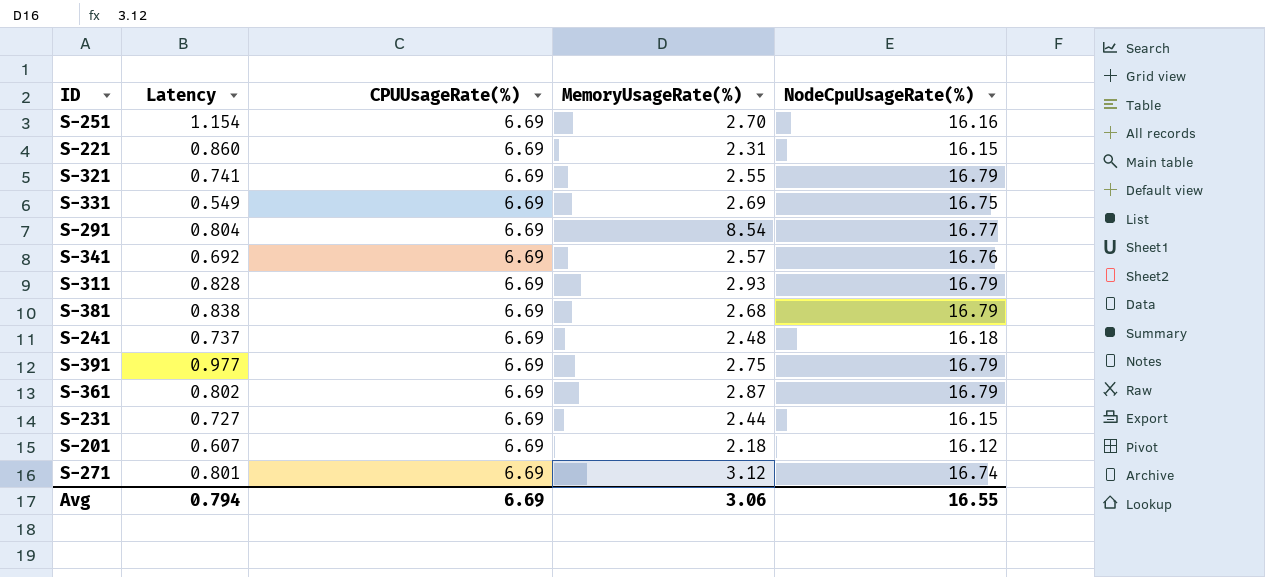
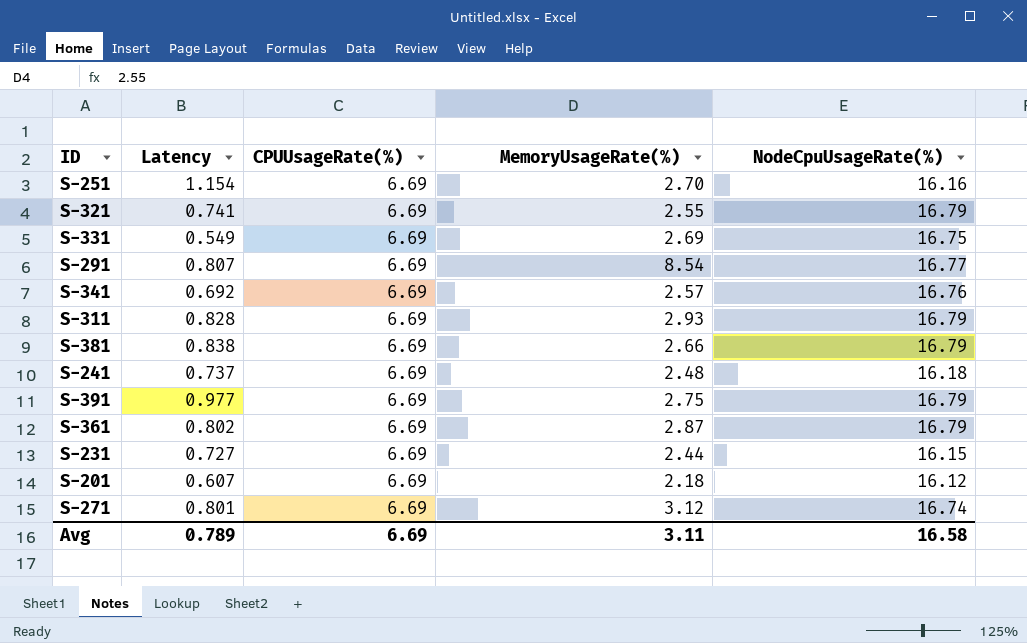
row S-221: 0.860 | 6.69 | 2.31 | 16.15 -> none
S-291 | Latency: 0.804 -> 0.807
S-381 | MemoryUsageRate(%): 2.68 -> 2.66
Avg | Latency: 0.794 -> 0.789
Avg | MemoryUsageRate(%): 3.06 -> 3.11
Avg | NodeCpuUsageRate(%): 16.55 -> 16.58

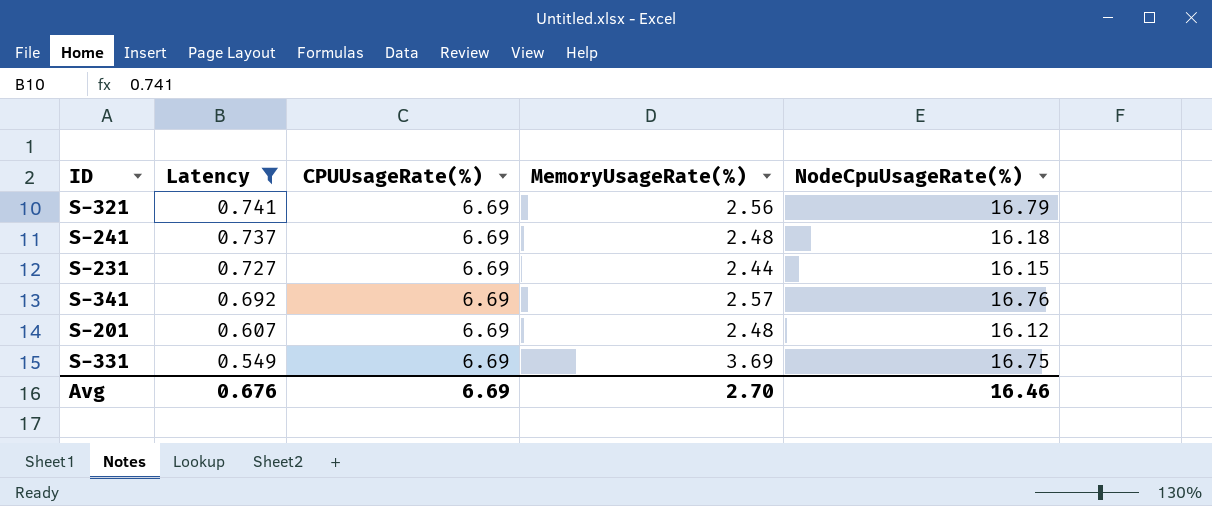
filter: none -> Latency <= 0.741
row order: none -> Latency descending
S-321 | MemoryUsageRate(%): 2.55 -> 2.56
S-201 | MemoryUsageRate(%): 2.18 -> 2.48
S-331 | MemoryUsageRate(%): 2.69 -> 3.69
Avg | Latency: 0.789 -> 0.676
Avg | MemoryUsageRate(%): 3.11 -> 2.70
Avg | NodeCpuUsageRate(%): 16.58 -> 16.46

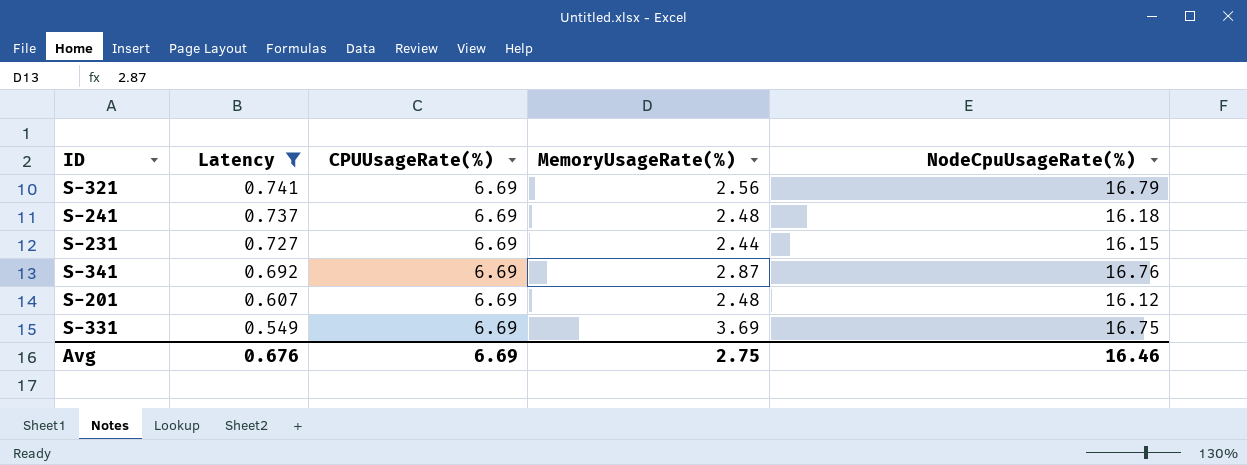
S-341 | MemoryUsageRate(%): 2.57 -> 2.87
Avg | MemoryUsageRate(%): 2.70 -> 2.75

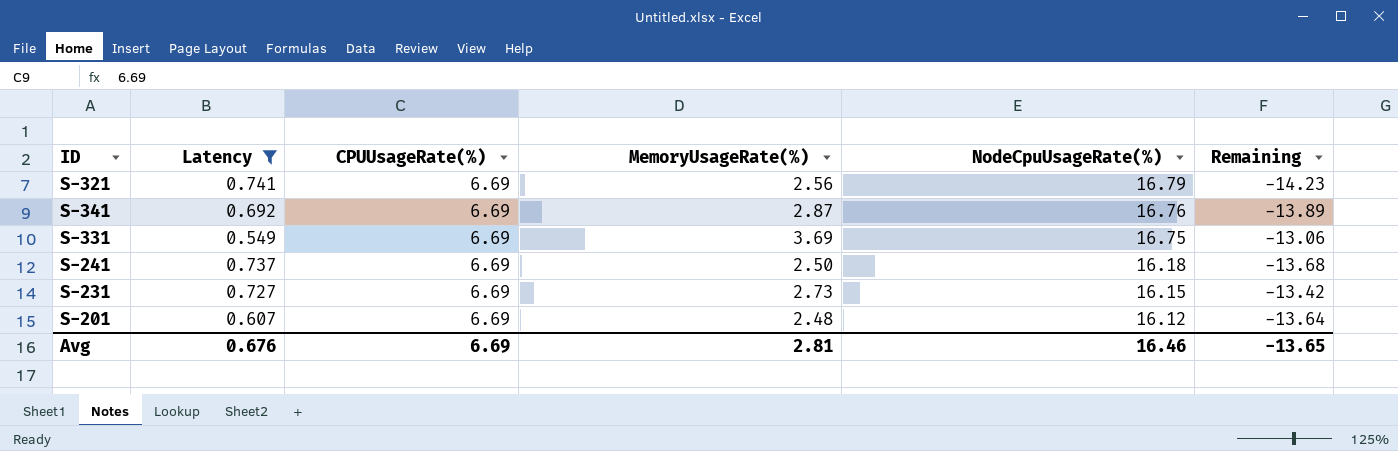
row order: Latency descending -> NodeCpuUsageRate(%) descending
column Remaining | formula: none -> [MemoryUsageRate(%)] - [NodeCpuUsageRate(%)]
S-241 | MemoryUsageRate(%): 2.48 -> 2.50
S-231 | MemoryUsageRate(%): 2.44 -> 2.73
Avg | MemoryUsageRate(%): 2.75 -> 2.81

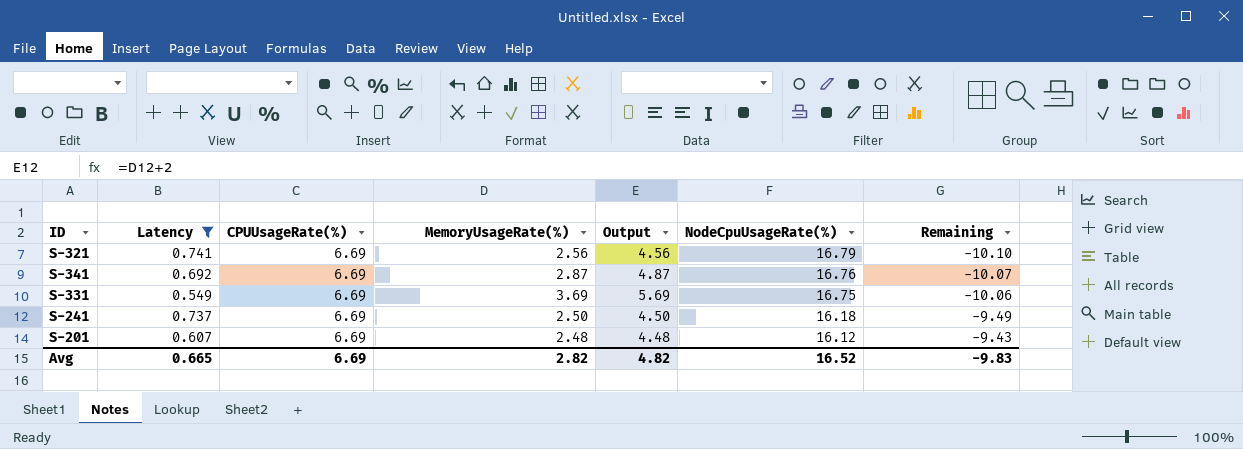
column Output | formula: none -> [MemoryUsageRate(%)] + 2
column Remaining | formula: [MemoryUsageRate(%)] - [NodeCpuUsageRate(%)] -> [CPUUsageRate(%)] - [NodeCpuUsageRate(%)]
row S-231: 0.727 | 6.69 | 2.73 | 16.15 | -13.42 -> none
Avg | Latency: 0.676 -> 0.665
Avg | MemoryUsageRate(%): 2.81 -> 2.82
Avg | NodeCpuUsageRate(%): 16.46 -> 16.52
Avg | Remaining: -13.65 -> -9.83

